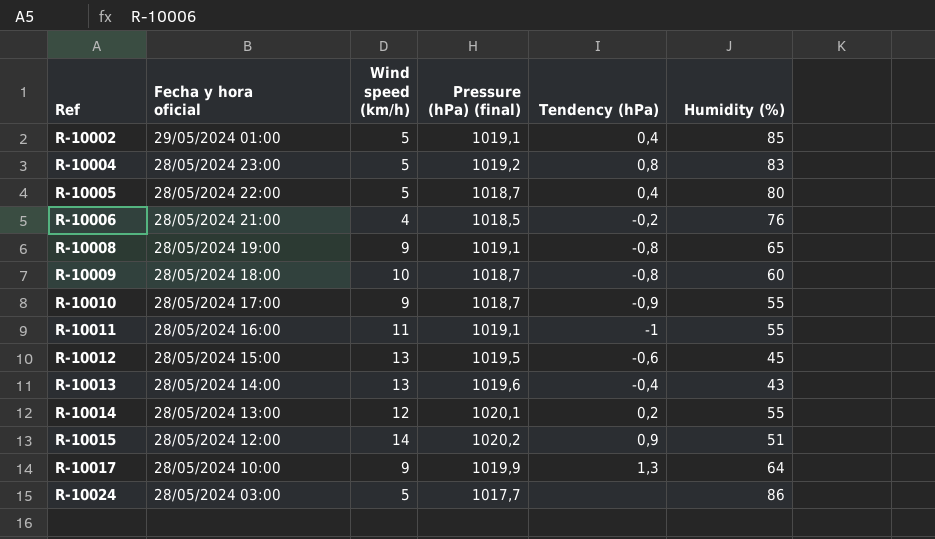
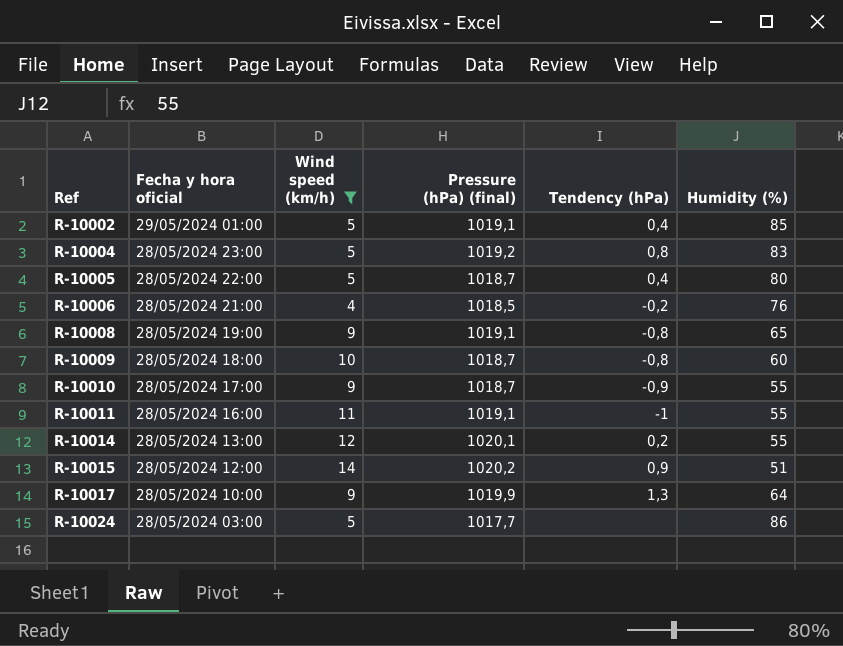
filter: none -> Wind speed (km/h) != 13

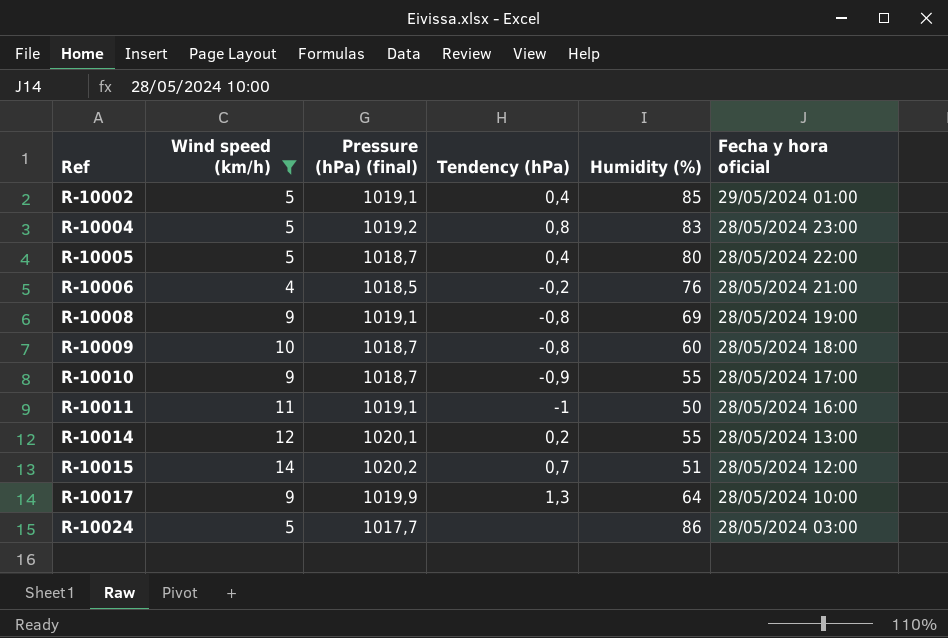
column Fecha y hora oficial | position: 2 -> 6
R-10008 | Humidity (%): 65 -> 69
R-10011 | Humidity (%): 55 -> 50
R-10015 | Tendency (hPa): 0,9 -> 0,7

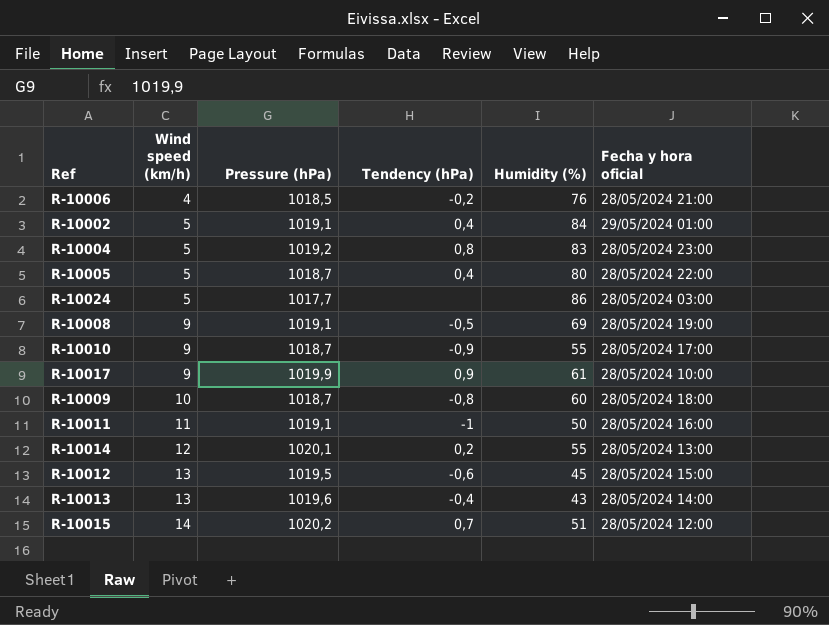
filter: Wind speed (km/h) != 13 -> none
row order: Ref ascending -> Wind speed (km/h) ascending
column name: Pressure (hPa) (final) -> Pressure (hPa)
R-10002 | Humidity (%): 85 -> 84
R-10008 | Tendency (hPa): -0,8 -> -0,5
R-10017 | Tendency (hPa): 1,3 -> 0,9
R-10017 | Humidity (%): 64 -> 61

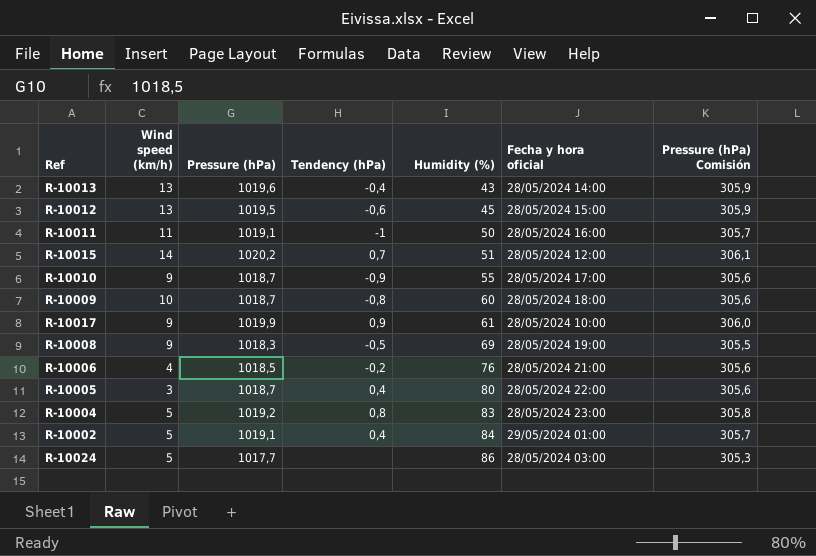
row order: Wind speed (km/h) ascending -> Humidity (%) ascending
column Pressure (hPa) Comisión | formula: none -> [Pressure (hPa)] * 0,3
row R-10014: 12 | 1020,1 | 0,2 | 55 | 28/05/2024 13:00 -> none
R-10008 | Pressure (hPa): 1019,1 -> 1018,3
R-10005 | Wind speed (km/h): 5 -> 3

